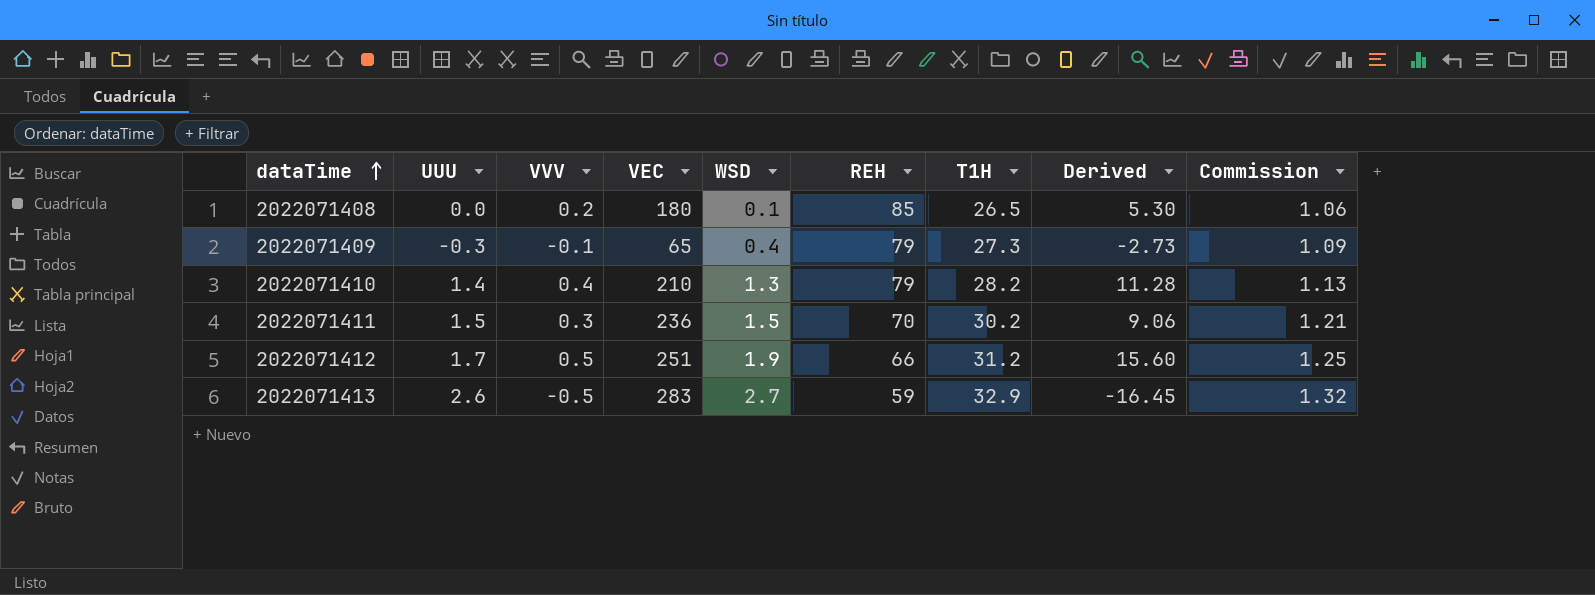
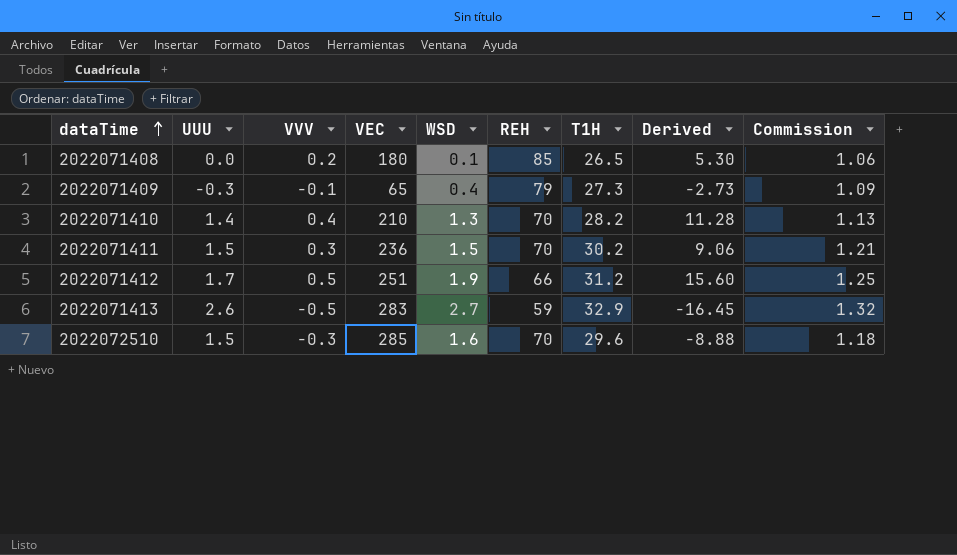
2022071410 | REH: 79 -> 70
row 2022072510: none -> 1.5 | -0.3 | 285 | 1.6 | 70 | 29.6 | -8.88 | 1.18

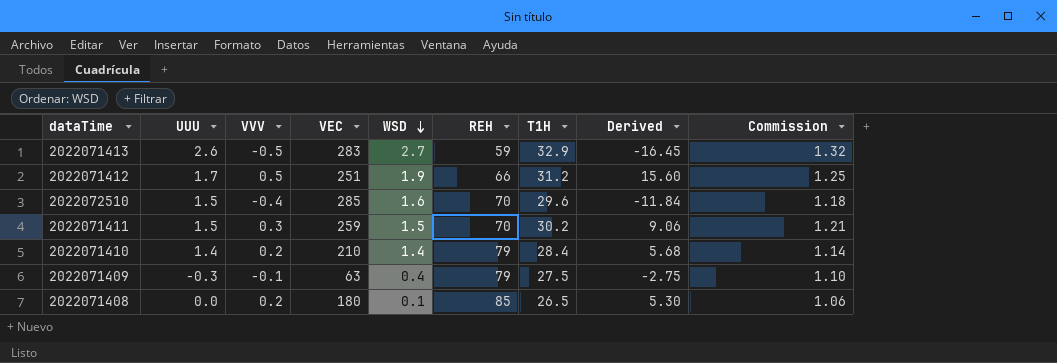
row order: dataTime ascending -> WSD descending
2022072510 | VVV: -0.3 -> -0.4
2022072510 | Derived: -8.88 -> -11.84
2022071411 | VEC: 236 -> 259
2022071410 | VVV: 0.4 -> 0.2
2022071410 | WSD: 1.3 -> 1.4
2022071410 | REH: 70 -> 79
2022071410 | T1H: 28.2 -> 28.4
2022071410 | Derived: 11.28 -> 5.68
2022071410 | Commission: 1.13 -> 1.14
2022071409 | VEC: 65 -> 63
2022071409 | T1H: 27.3 -> 27.5
2022071409 | Derived: -2.73 -> -2.75
2022071409 | Commission: 1.09 -> 1.10

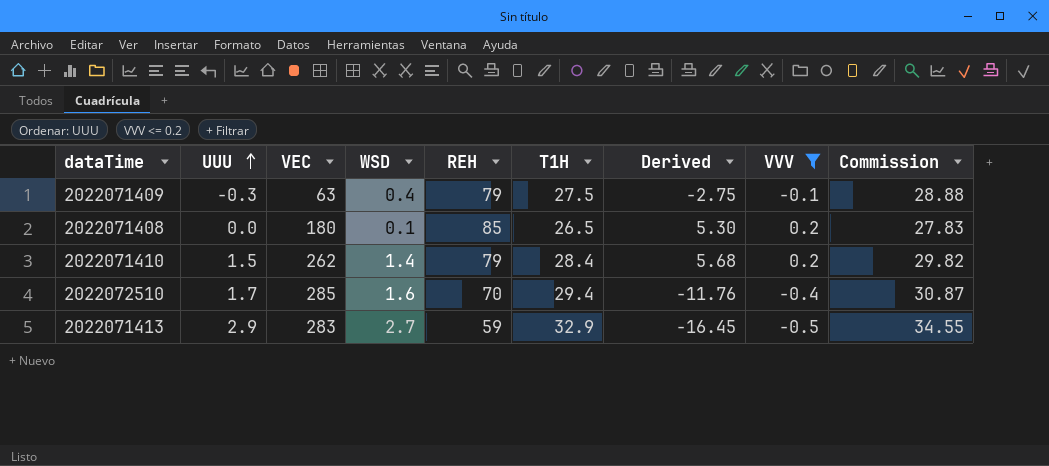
filter: none -> VVV <= 0.2
row order: WSD descending -> UUU ascending
column VVV | position: 3 -> 8
column Commission | formula: [T1H] * 0.04 -> [T1H] * 1.05
2022071410 | UUU: 1.4 -> 1.5
2022071410 | VEC: 210 -> 262
2022072510 | UUU: 1.5 -> 1.7
2022072510 | T1H: 29.6 -> 29.4
2022072510 | Derived: -11.84 -> -11.76
2022071413 | UUU: 2.6 -> 2.9

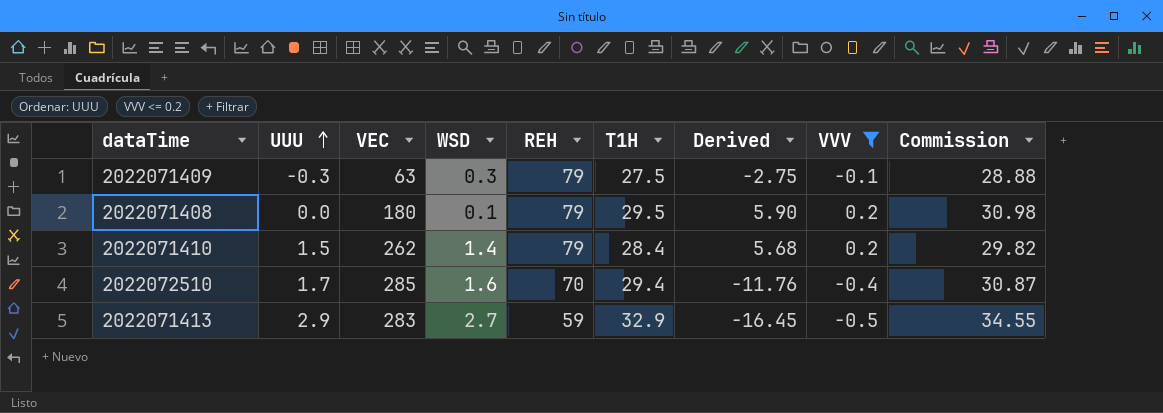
2022071409 | WSD: 0.4 -> 0.3
2022071408 | REH: 85 -> 79
2022071408 | T1H: 26.5 -> 29.5
2022071408 | Derived: 5.30 -> 5.90
2022071408 | Commission: 27.83 -> 30.98

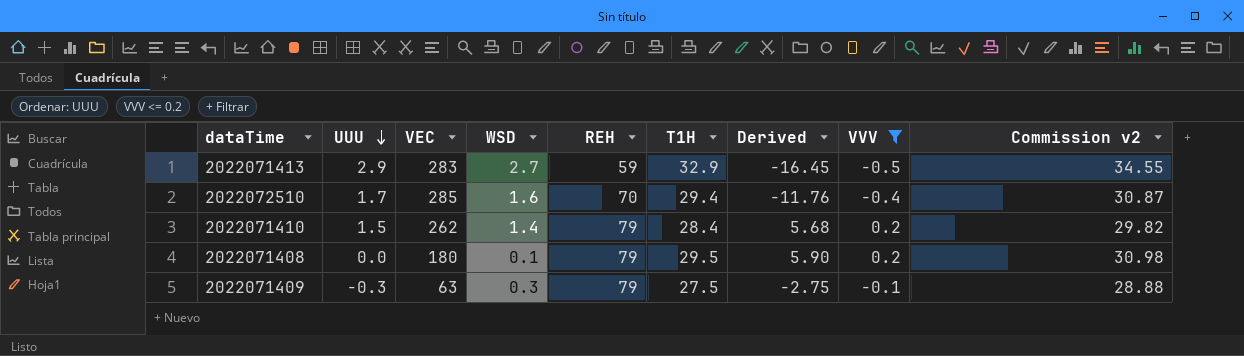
row order: UUU ascending -> UUU descending
column name: Commission -> Commission v2

